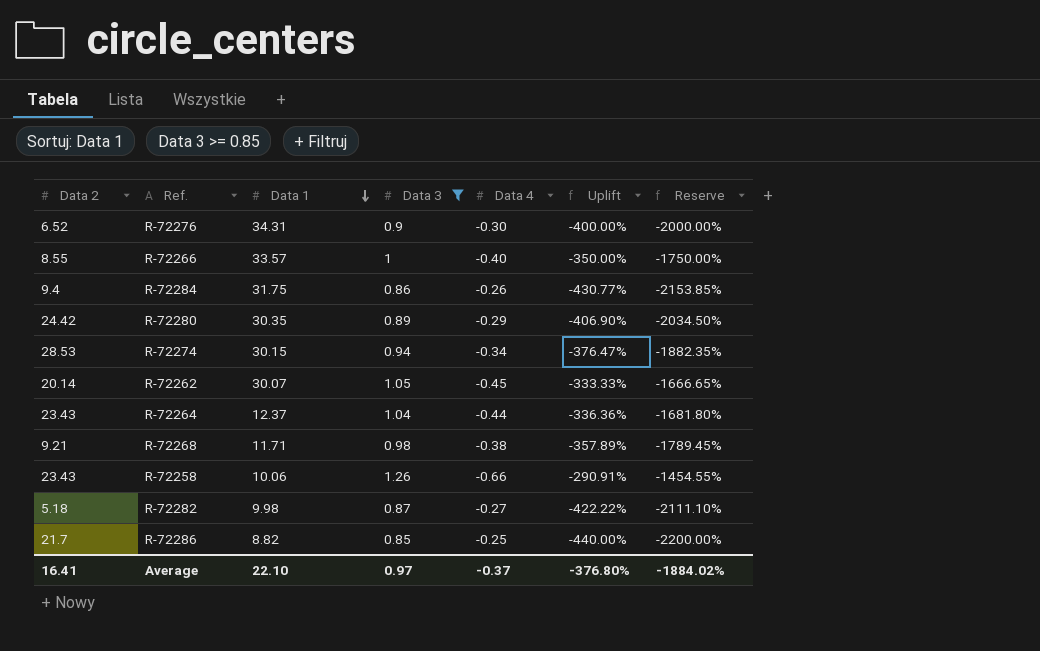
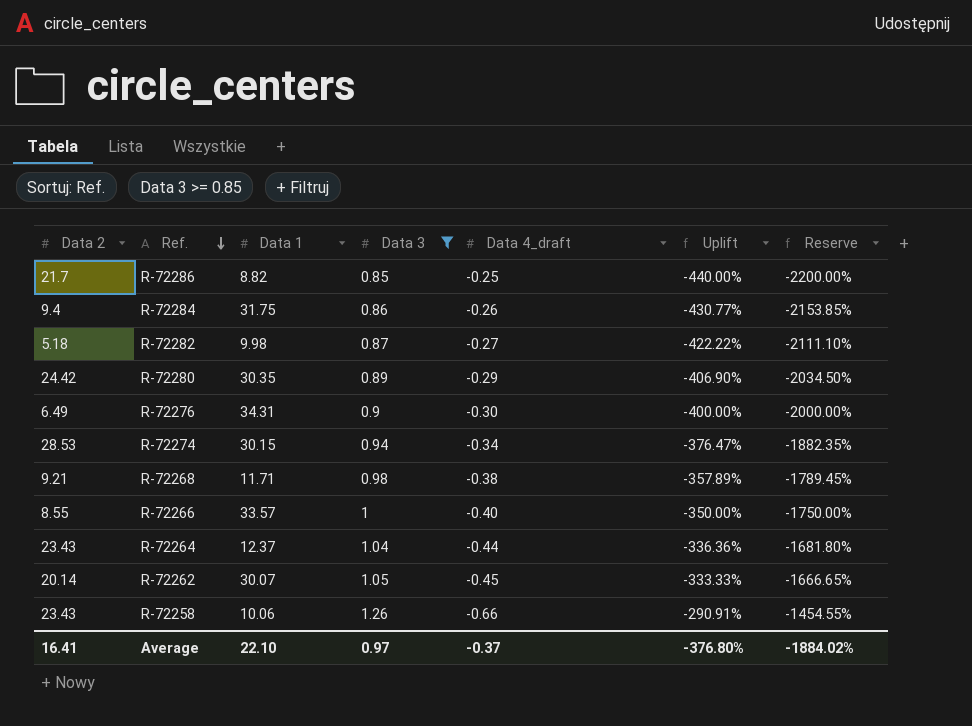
row order: Data 1 descending -> Ref. descending
column name: Data 4 -> Data 4_draft
R-72276 | Data 2: 6.52 -> 6.49

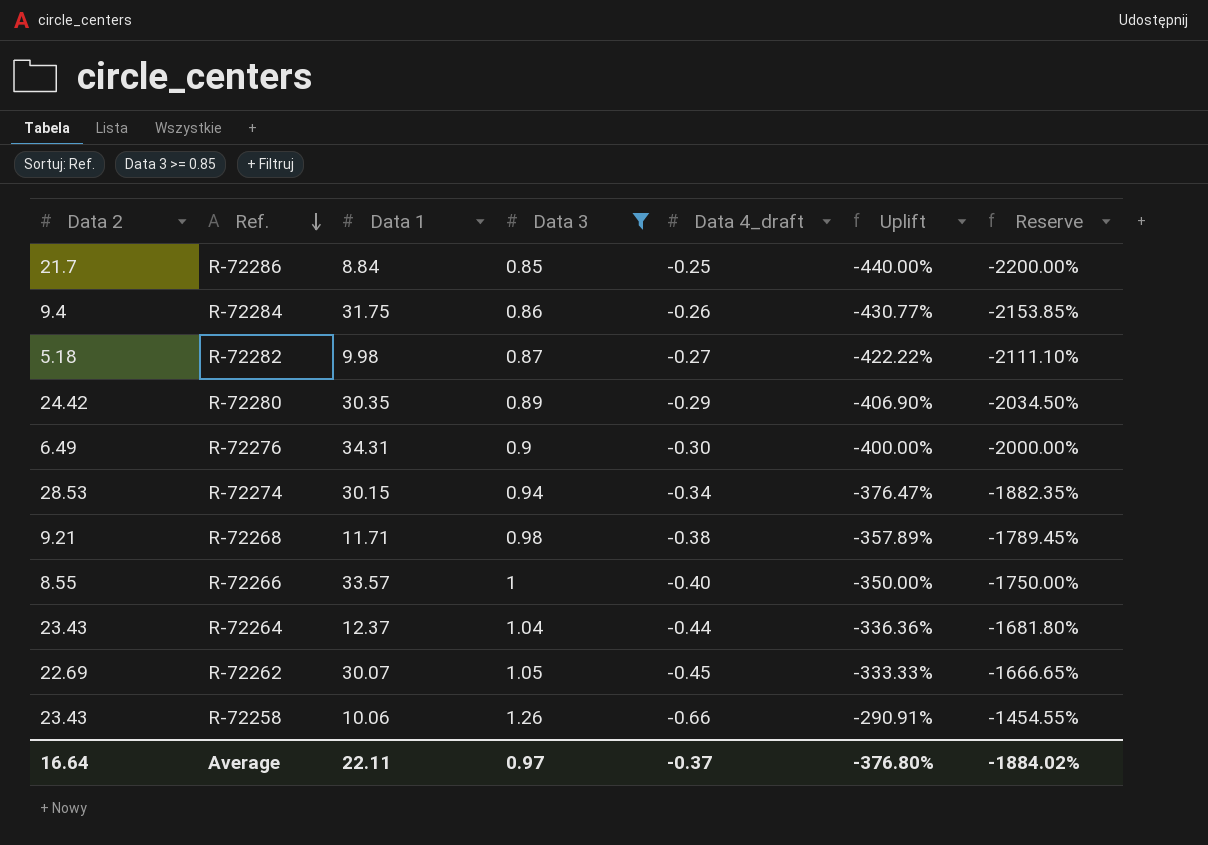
R-72286 | Data 1: 8.82 -> 8.84
R-72262 | Data 2: 20.14 -> 22.69
Average | Data 2: 16.41 -> 16.64
Average | Data 1: 22.10 -> 22.11

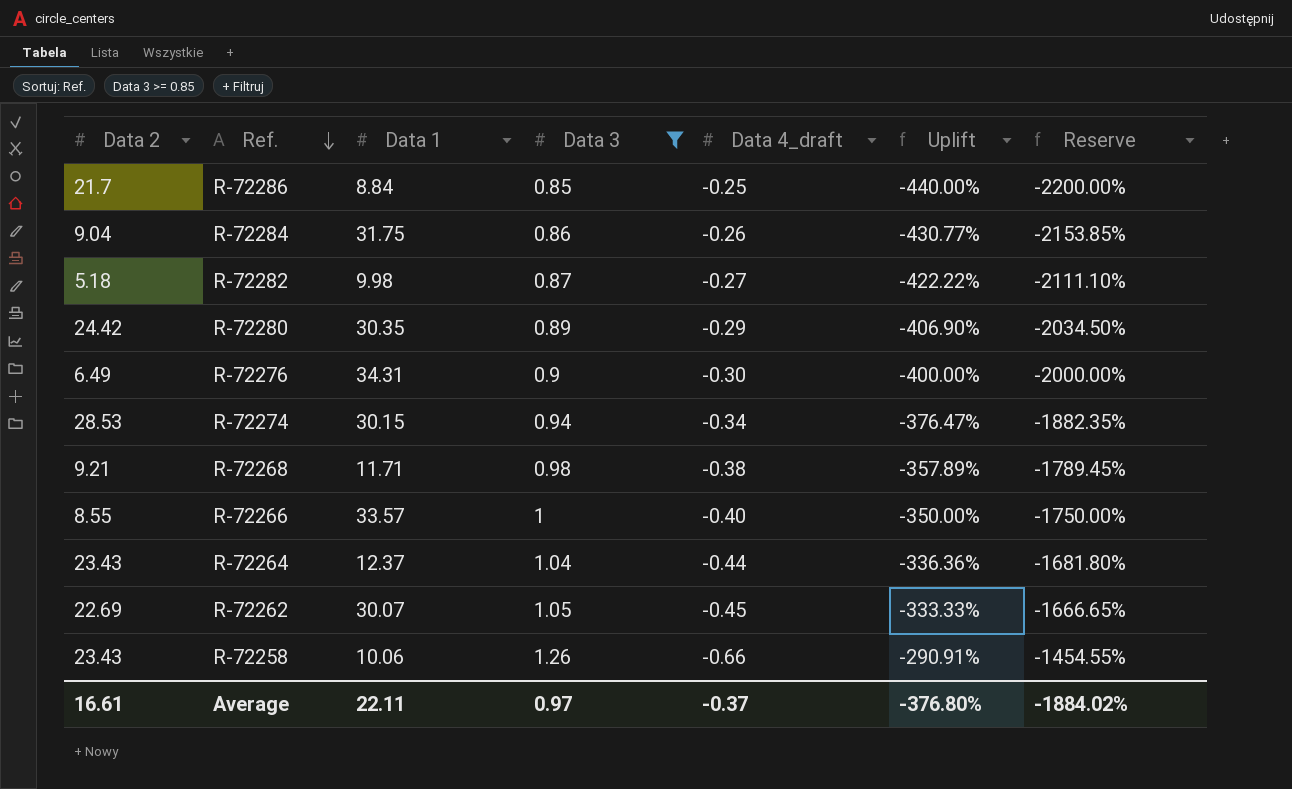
R-72284 | Data 2: 9.4 -> 9.04
Average | Data 2: 16.64 -> 16.61

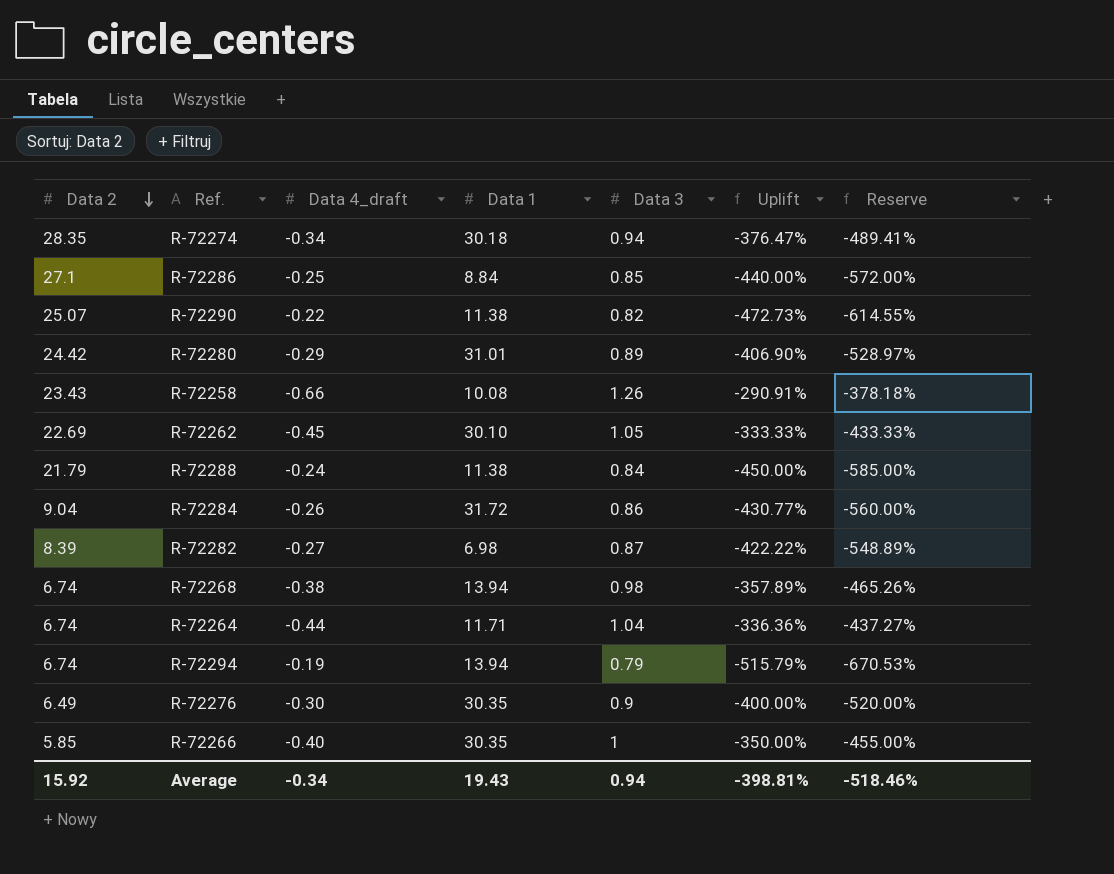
filter: Data 3 >= 0.85 -> none
row order: Ref. descending -> Data 2 descending
column Data 4_draft | position: 5 -> 3
column Reserve | formula: [Uplift] * 5 -> [Uplift] * 1.3
R-72274 | Data 2: 28.53 -> 28.35
R-72274 | Data 1: 30.15 -> 30.18
R-72286 | Data 2: 21.7 -> 27.1
R-72280 | Data 1: 30.35 -> 31.01
R-72258 | Data 1: 10.06 -> 10.08
R-72262 | Data 1: 30.07 -> 30.10
R-72284 | Data 1: 31.75 -> 31.72
R-72282 | Data 2: 5.18 -> 8.39
R-72282 | Data 1: 9.98 -> 6.98
R-72268 | Data 2: 9.21 -> 6.74
R-72268 | Data 1: 11.71 -> 13.94
R-72264 | Data 2: 23.43 -> 6.74
R-72264 | Data 1: 12.37 -> 11.71
R-72276 | Data 1: 34.31 -> 30.35
R-72266 | Data 2: 8.55 -> 5.85
R-72266 | Data 1: 33.57 -> 30.35
Average | Data 2: 16.61 -> 15.92
Average | Data 4_draft: -0.37 -> -0.34
Average | Data 1: 22.11 -> 19.43
Average | Data 3: 0.97 -> 0.94
Average | Uplift: -376.80% -> -398.81%
Average | Reserve: -1884.02% -> -518.46%

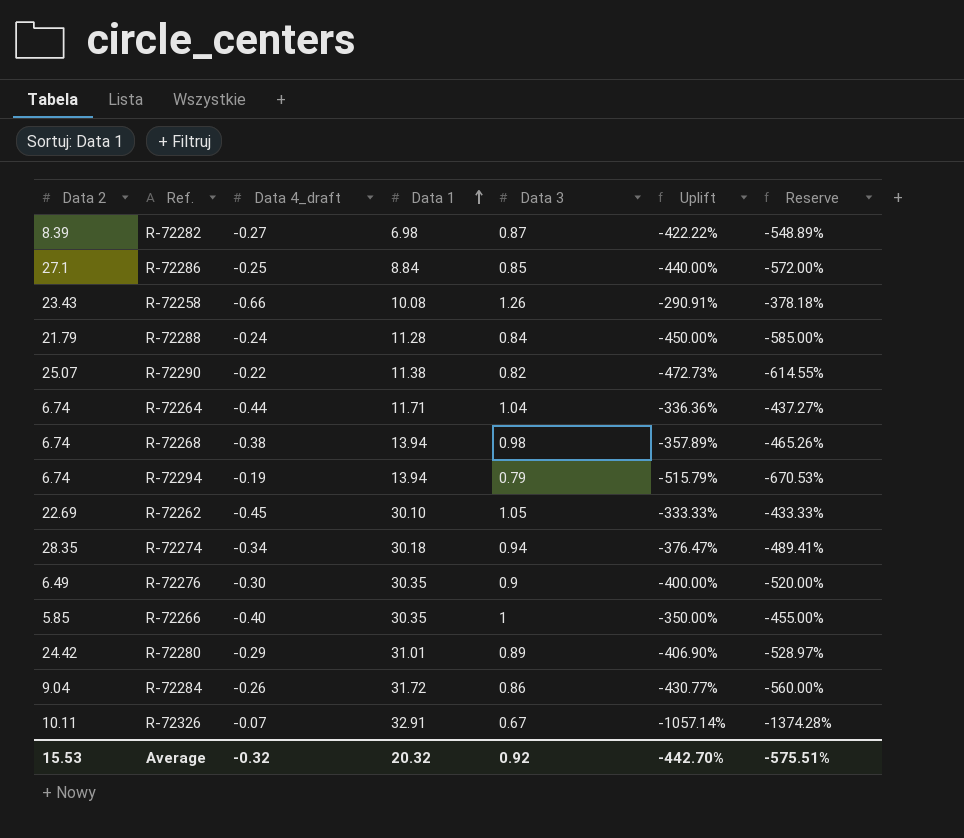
row order: Data 2 descending -> Data 1 ascending
R-72288 | Data 1: 11.38 -> 11.28
row R-72326: none -> 10.11 | -0.07 | 32.91 | 0.67 | -1057.14% | -1374.28%
Average | Data 2: 15.92 -> 15.53
Average | Data 4_draft: -0.34 -> -0.32
Average | Data 1: 19.43 -> 20.32
Average | Data 3: 0.94 -> 0.92
Average | Uplift: -398.81% -> -442.70%
Average | Reserve: -518.46% -> -575.51%

